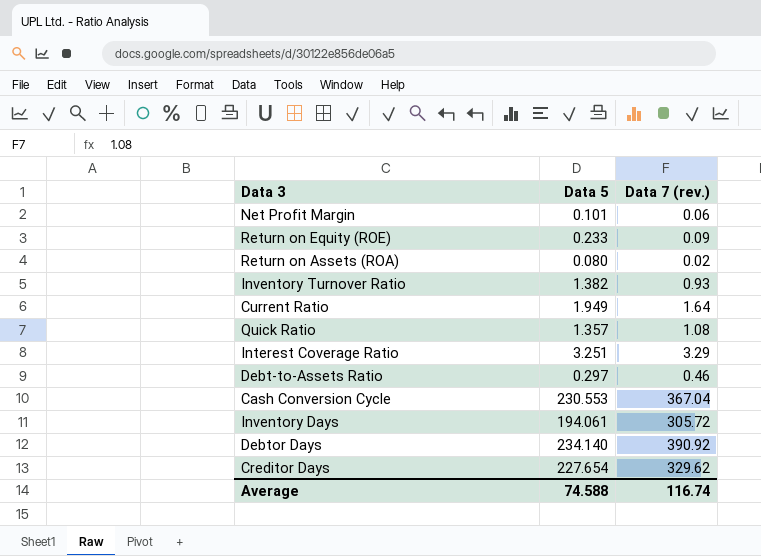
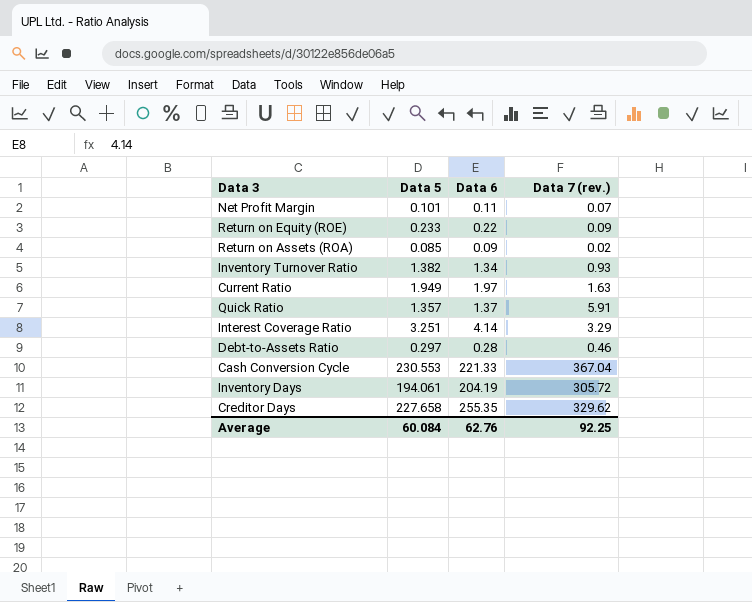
column Data 6 | position: none -> 3
row Debtor Days: 234.140 | 390.92 -> none
Net Profit Margin | Data 7 (rev.): 0.06 -> 0.07
Return on Assets (ROA) | Data 5: 0.080 -> 0.085
Current Ratio | Data 7 (rev.): 1.64 -> 1.63
Quick Ratio | Data 7 (rev.): 1.08 -> 5.91
Creditor Days | Data 5: 227.654 -> 227.658
Average | Data 5: 74.588 -> 60.084
Average | Data 7 (rev.): 116.74 -> 92.25

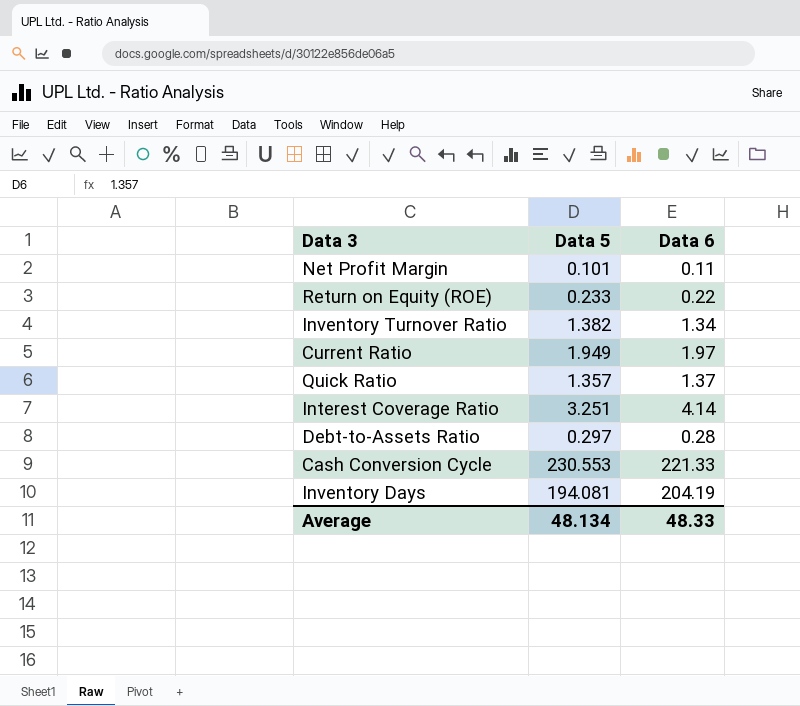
column Data 7 (rev.) | position: 4 -> none
row Return on Assets (ROA): 0.085 | 0.09 | 0.02 -> none
row Creditor Days: 227.658 | 255.35 | 329.62 -> none
Inventory Days | Data 5: 194.061 -> 194.081
Average | Data 5: 60.084 -> 48.134
Average | Data 6: 62.76 -> 48.33

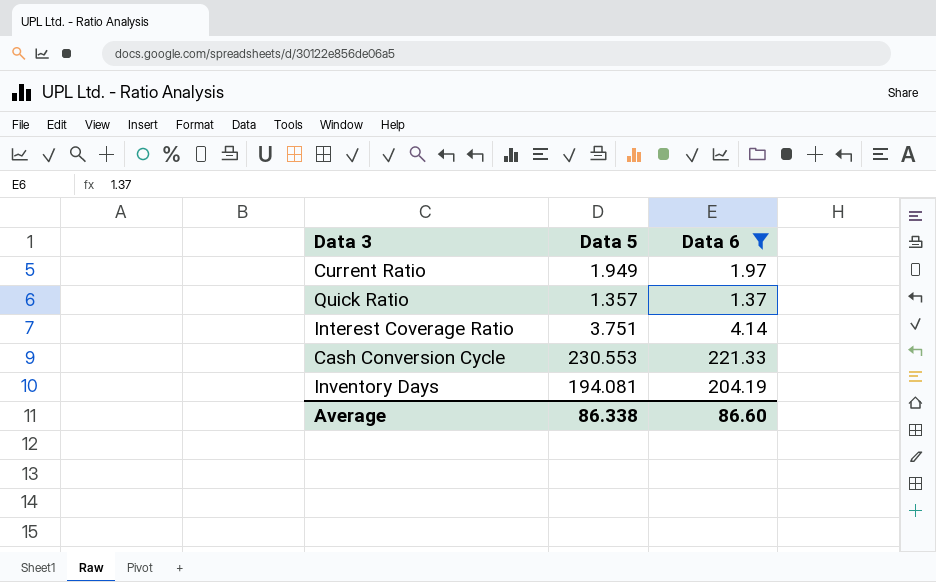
filter: none -> Data 6 >= 1.37
Interest Coverage Ratio | Data 5: 3.251 -> 3.751
Average | Data 5: 48.134 -> 86.338
Average | Data 6: 48.33 -> 86.60

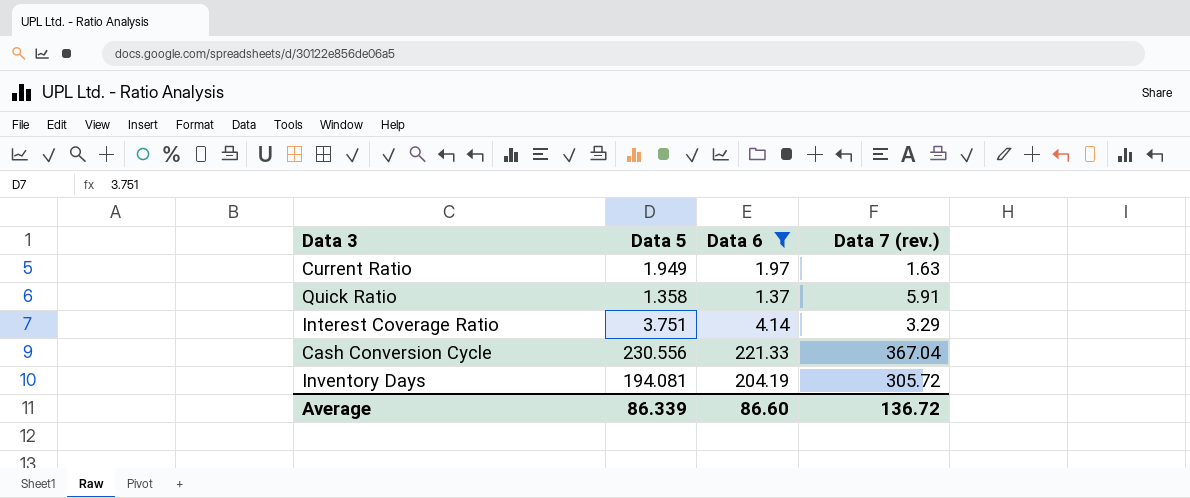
column Data 7 (rev.) | position: none -> 4
Quick Ratio | Data 5: 1.357 -> 1.358
Cash Conversion Cycle | Data 5: 230.553 -> 230.556
Average | Data 5: 86.338 -> 86.339

